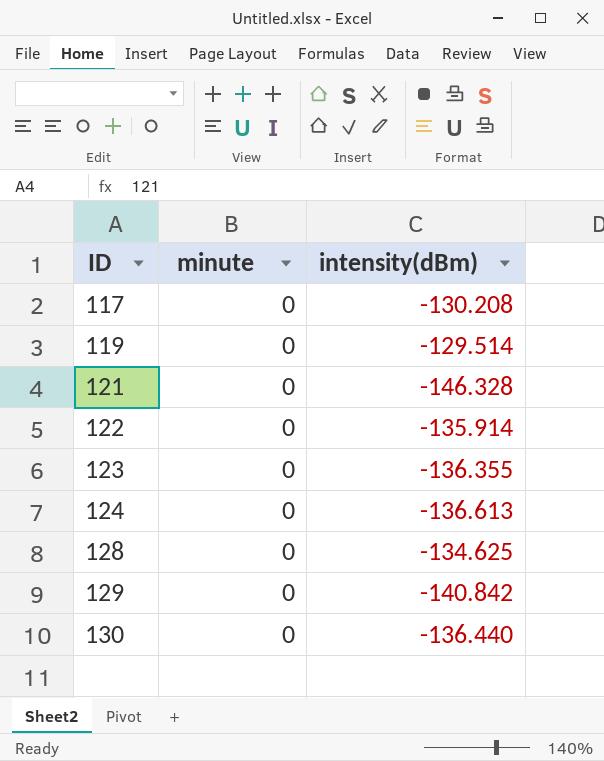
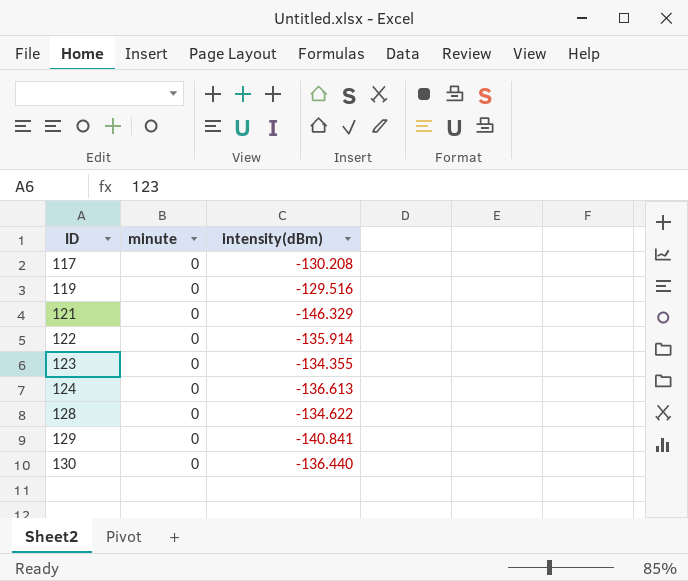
119 | intensity(dBm): -129.514 -> -129.516
121 | intensity(dBm): -146.328 -> -146.329
123 | intensity(dBm): -136.355 -> -134.355
128 | intensity(dBm): -134.625 -> -134.622
129 | intensity(dBm): -140.842 -> -140.841

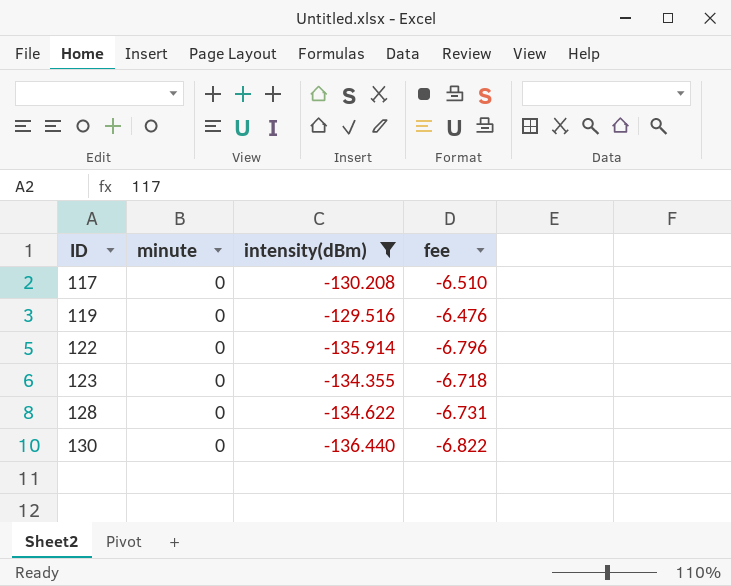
filter: none -> intensity(dBm) >= -136.440
column fee | formula: none -> [intensity(dBm)] * 0.05

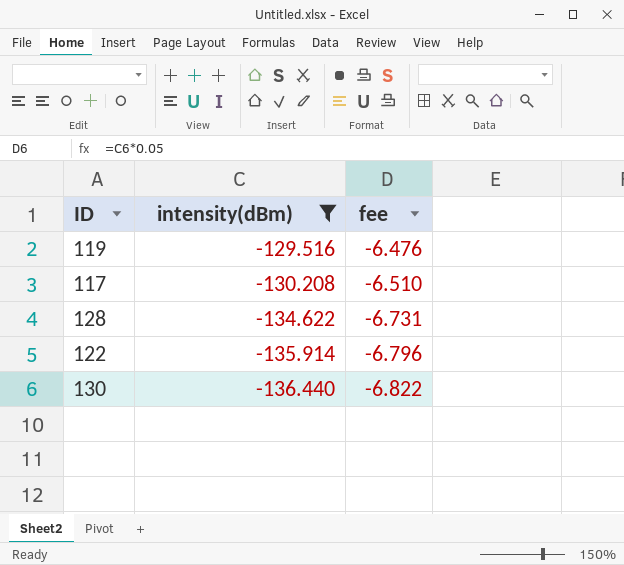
row order: ID ascending -> intensity(dBm) descending
column minute | position: 2 -> none
row 123: 0 | -134.355 | -6.718 -> none

